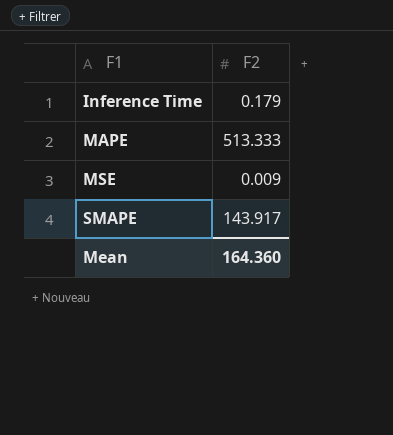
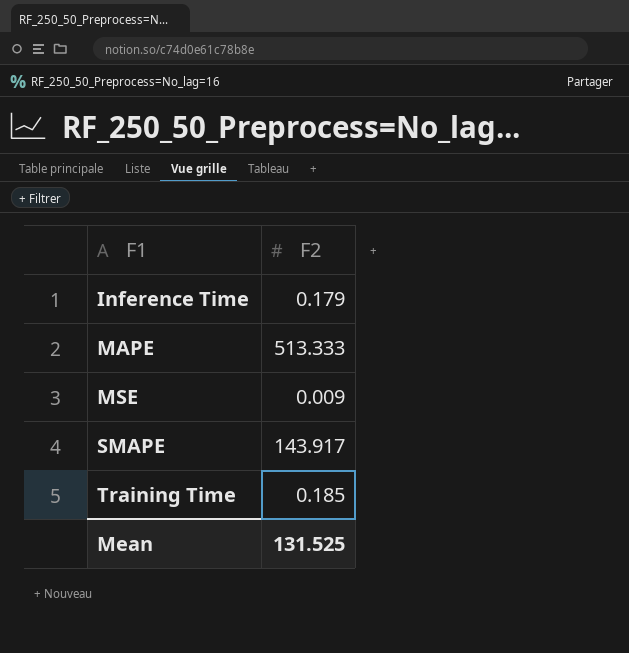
row Training Time: none -> 0.185
Mean | F2: 164.360 -> 131.525

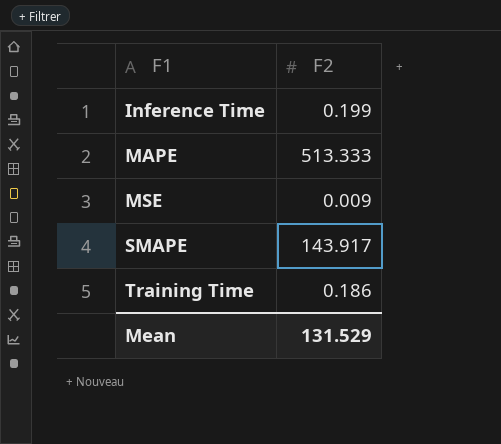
Inference Time | F2: 0.179 -> 0.199
Training Time | F2: 0.185 -> 0.186
Mean | F2: 131.525 -> 131.529

